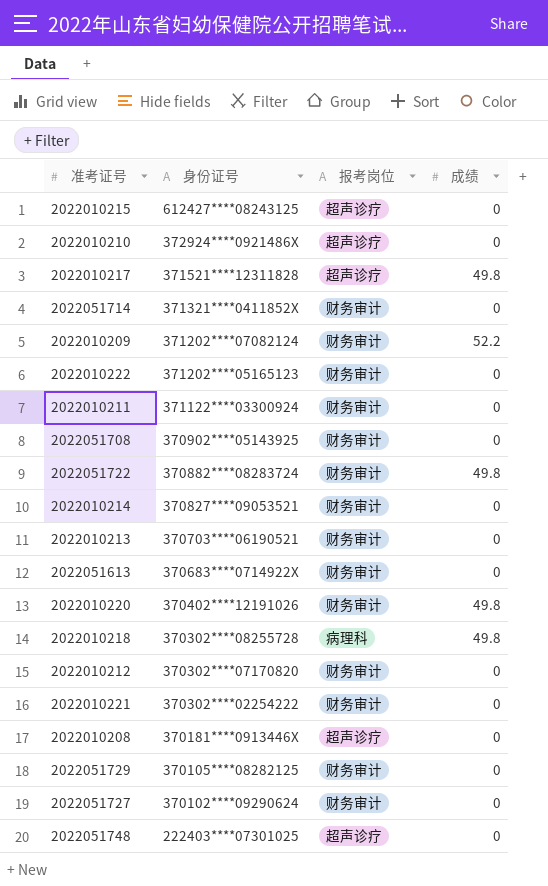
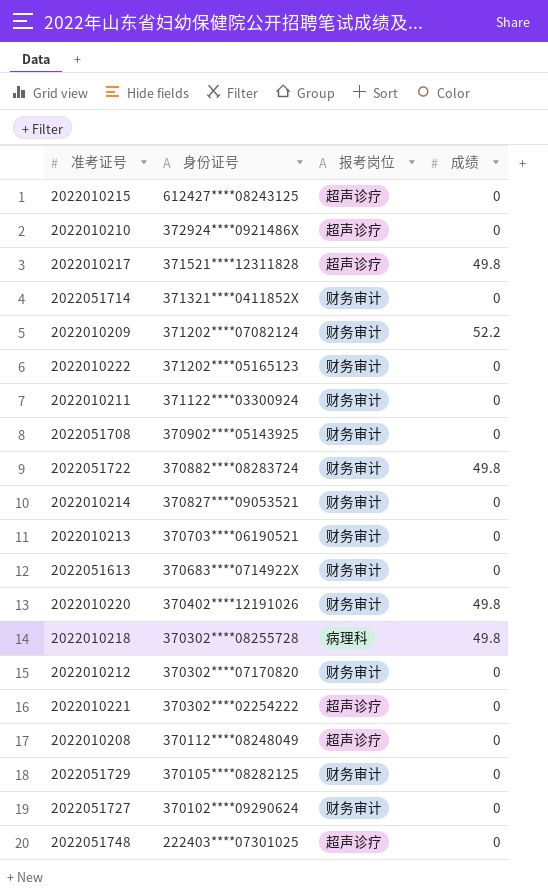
2022010221 | 报考岗位: 财务审计 -> 超声诊疗
2022010208 | 身份证号: 370181****0913446X -> 370112****08248049

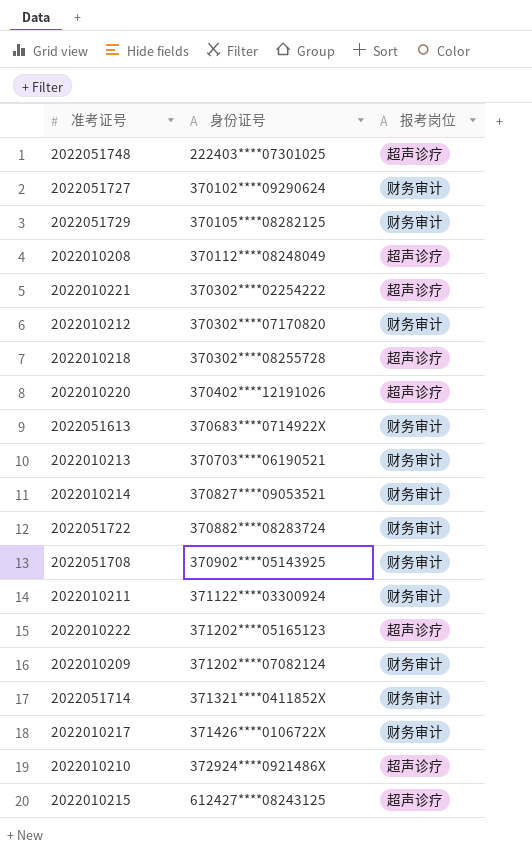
row order: 身份证号 descending -> 身份证号 ascending
column 成绩 | position: 4 -> none
2022010218 | 报考岗位: 病理科 -> 超声诊疗
2022010220 | 报考岗位: 财务审计 -> 超声诊疗
2022010222 | 报考岗位: 财务审计 -> 超声诊疗
2022010217 | 身份证号: 371521****12311828 -> 371426****0106722X
2022010217 | 报考岗位: 超声诊疗 -> 财务审计

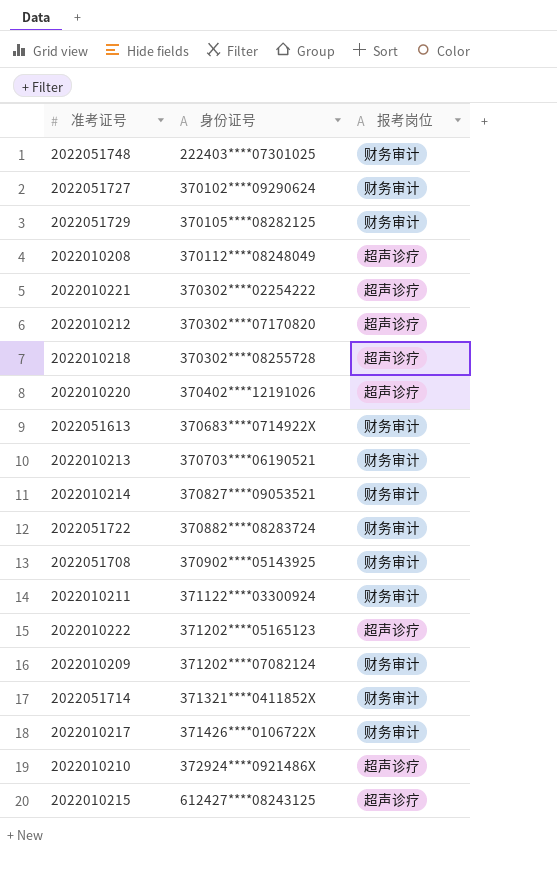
2022051748 | 报考岗位: 超声诊疗 -> 财务审计
2022010212 | 报考岗位: 财务审计 -> 超声诊疗

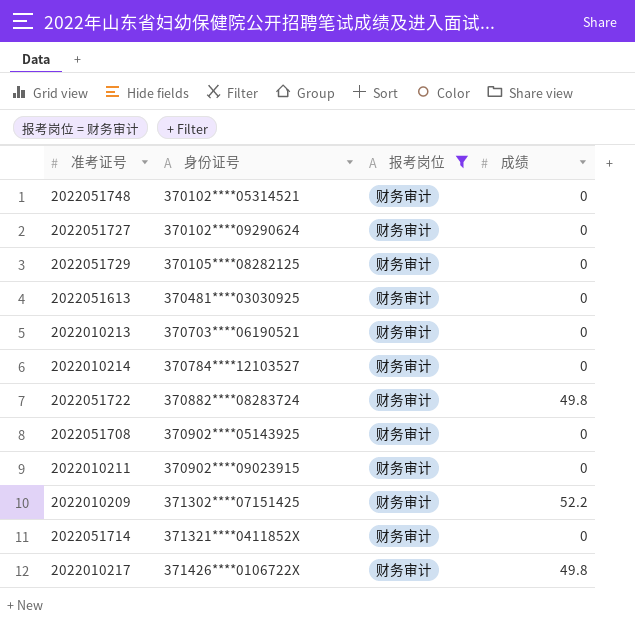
filter: none -> 报考岗位 = 财务审计
column 成绩 | position: none -> 4
2022051748 | 身份证号: 222403****07301025 -> 370102****05314521
2022051613 | 身份证号: 370683****0714922X -> 370481****03030925
2022010214 | 身份证号: 370827****09053521 -> 370784****12103527
2022010211 | 身份证号: 371122****03300924 -> 370902****09023915
2022010209 | 身份证号: 371202****07082124 -> 371302****07151425

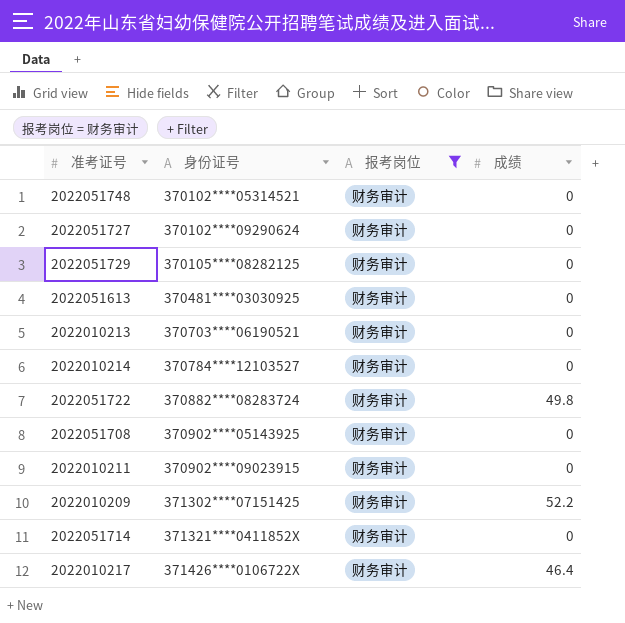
2022010217 | 成绩: 49.8 -> 46.4

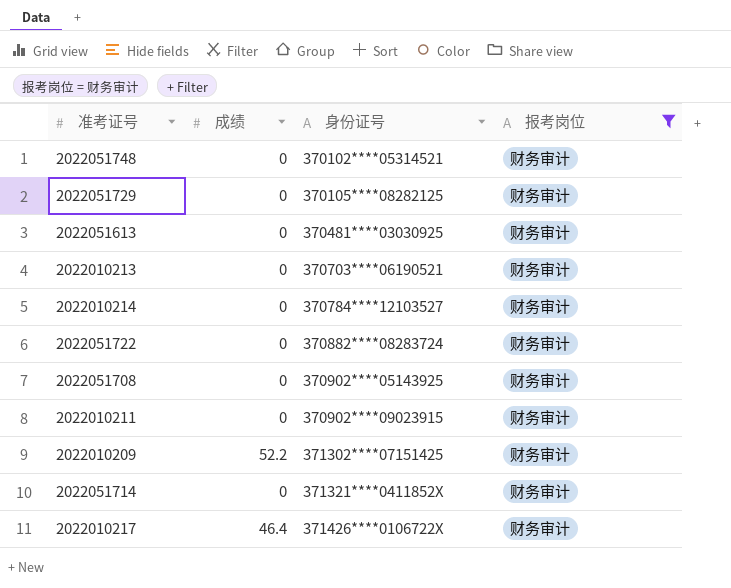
column 成绩 | position: 4 -> 2
row 2022051727: 370102****09290624 | 财务审计 | 0 -> none
2022051722 | 成绩: 49.8 -> 0

